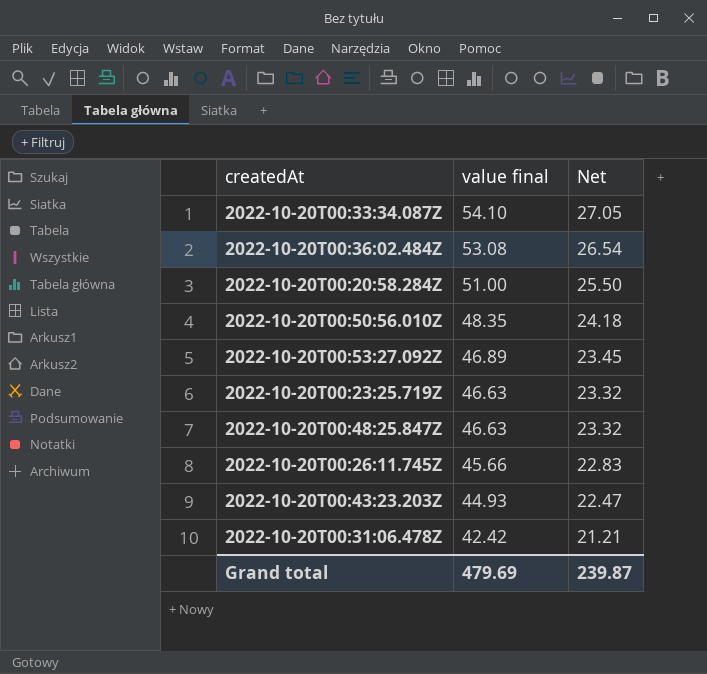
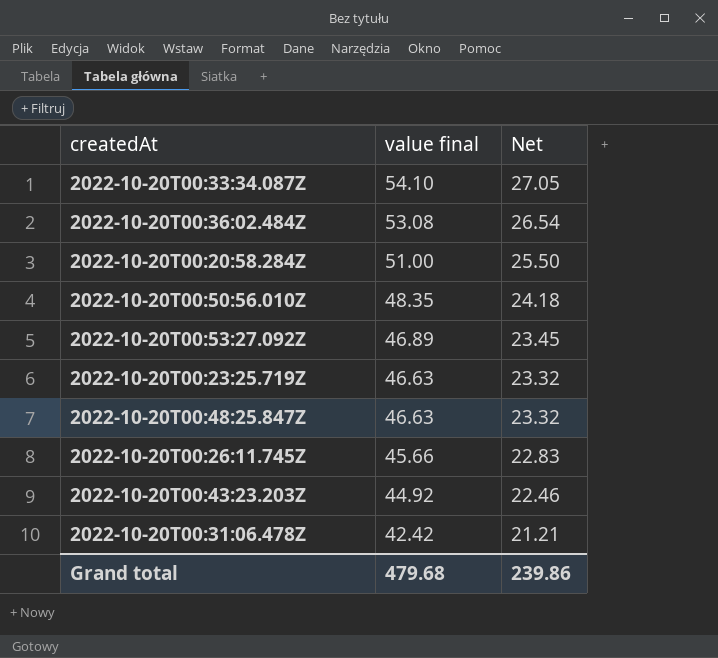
2022-10-20T00:43:23.203Z | value final: 44.93 -> 44.92
2022-10-20T00:43:23.203Z | Net: 22.47 -> 22.46
Grand total | value final: 479.69 -> 479.68
Grand total | Net: 239.87 -> 239.86

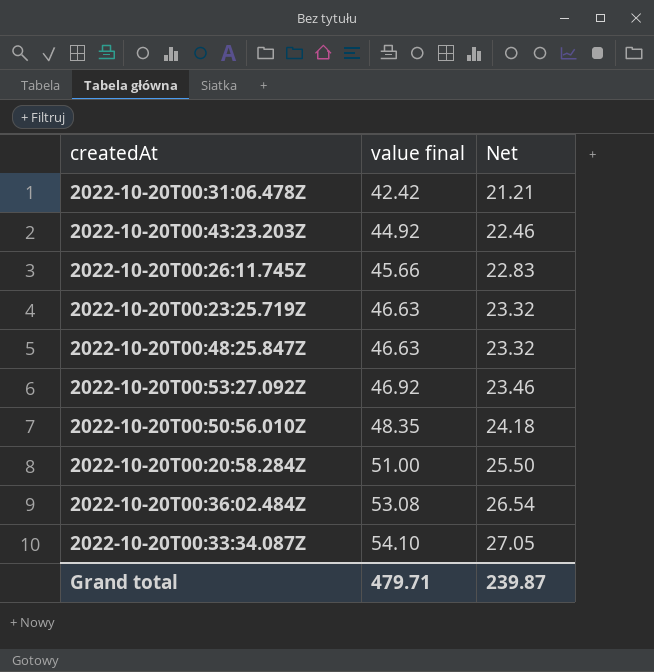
row order: value final descending -> value final ascending
2022-10-20T00:53:27.092Z | value final: 46.89 -> 46.92
2022-10-20T00:53:27.092Z | Net: 23.45 -> 23.46
Grand total | value final: 479.68 -> 479.71
Grand total | Net: 239.86 -> 239.87

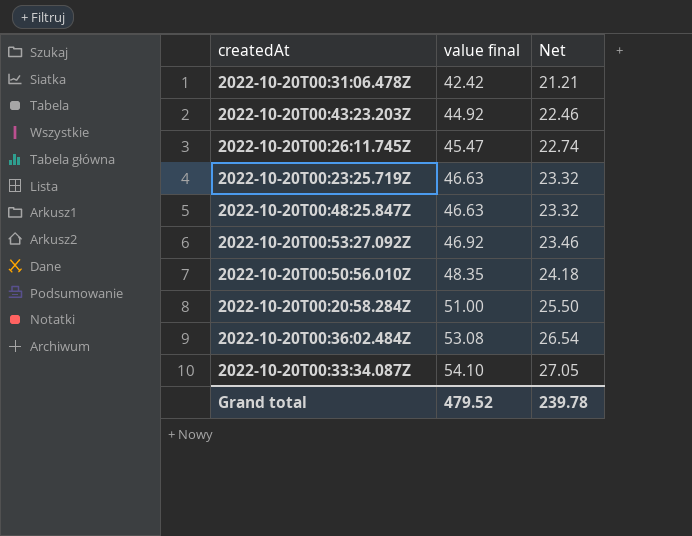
2022-10-20T00:26:11.745Z | value final: 45.66 -> 45.47
2022-10-20T00:26:11.745Z | Net: 22.83 -> 22.74
Grand total | value final: 479.71 -> 479.52
Grand total | Net: 239.87 -> 239.78

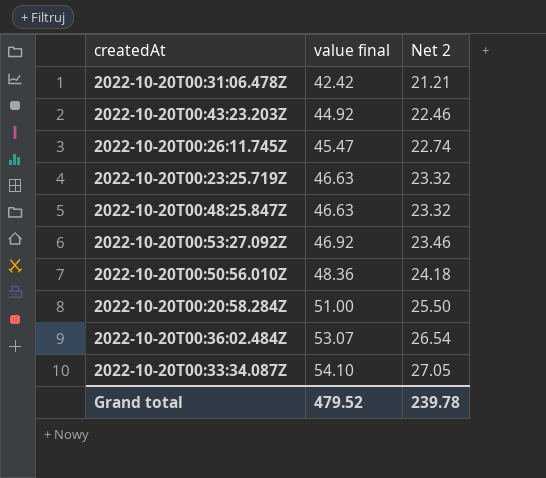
column name: Net -> Net 2
2022-10-20T00:50:56.010Z | value final: 48.35 -> 48.36
2022-10-20T00:36:02.484Z | value final: 53.08 -> 53.07

